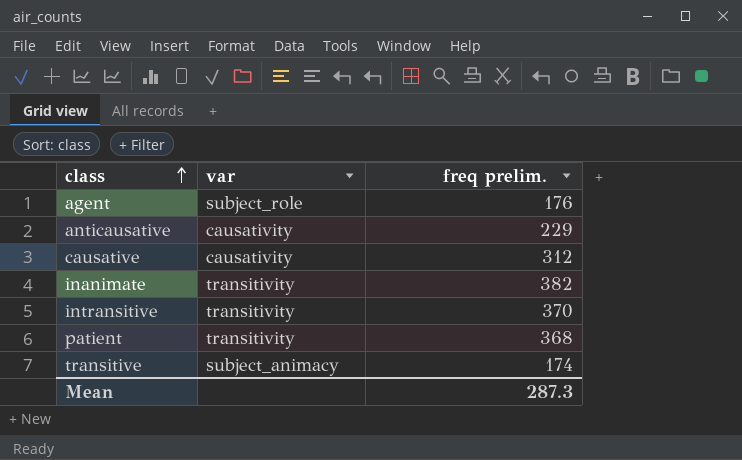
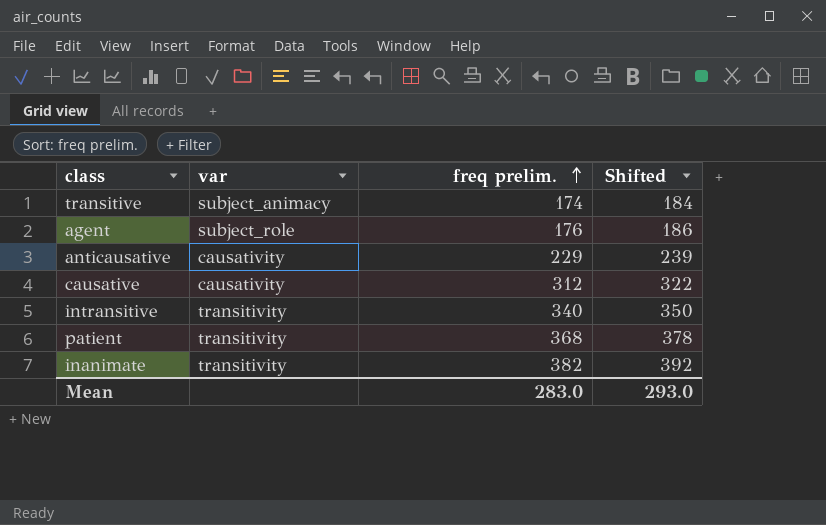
row order: class ascending -> freq prelim. ascending
column Shifted | formula: none -> [freq prelim.] + 10
intransitive | freq prelim.: 370 -> 340
Mean | freq prelim.: 287.3 -> 283.0

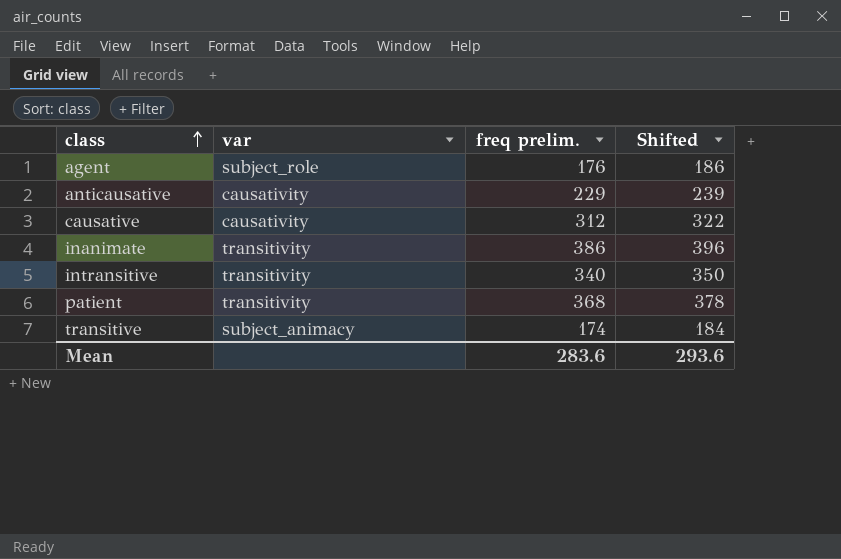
row order: freq prelim. ascending -> class ascending
inanimate | freq prelim.: 382 -> 386
inanimate | Shifted: 392 -> 396
Mean | freq prelim.: 283.0 -> 283.6
Mean | Shifted: 293.0 -> 293.6

